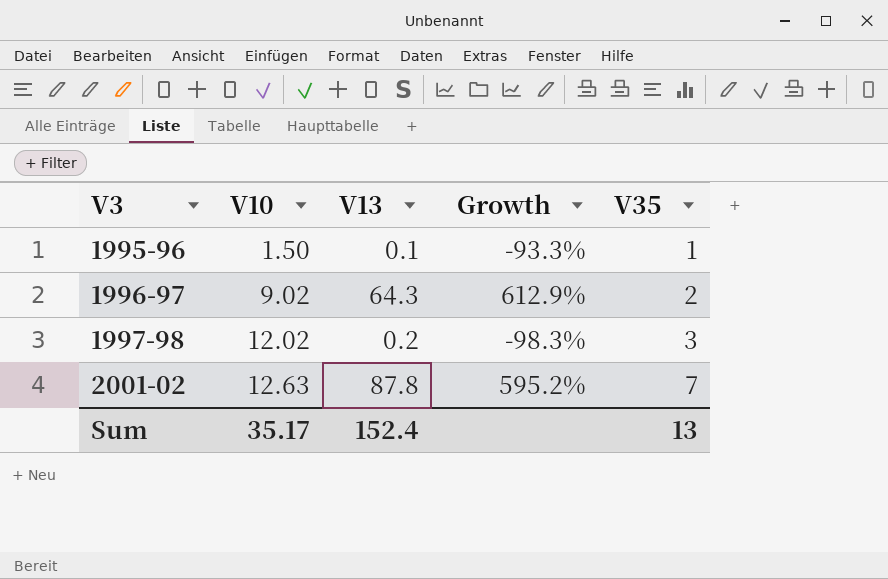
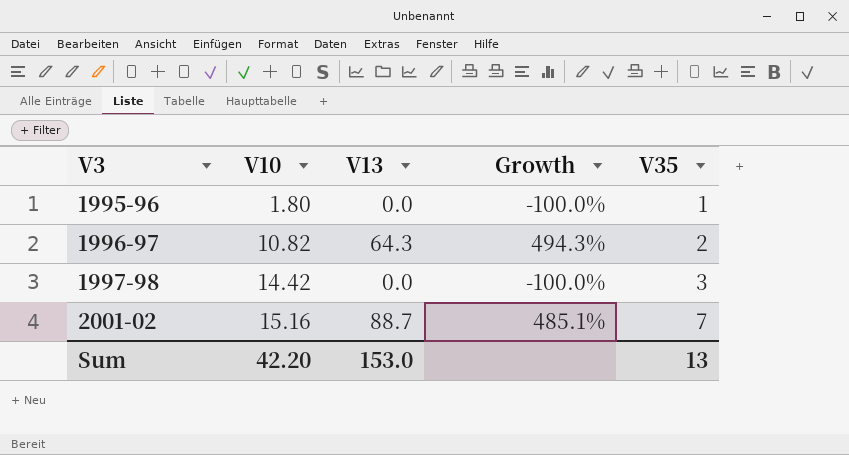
1995-96 | V10: 1.50 -> 1.80
1995-96 | V13: 0.1 -> 0.0
1995-96 | Growth: -93.3% -> -100.0%
1996-97 | V10: 9.02 -> 10.82
1996-97 | Growth: 612.9% -> 494.3%
1997-98 | V10: 12.02 -> 14.42
1997-98 | V13: 0.2 -> 0.0
1997-98 | Growth: -98.3% -> -100.0%
2001-02 | V10: 12.63 -> 15.16
2001-02 | V13: 87.8 -> 88.7
2001-02 | Growth: 595.2% -> 485.1%
Sum | V10: 35.17 -> 42.20
Sum | V13: 152.4 -> 153.0

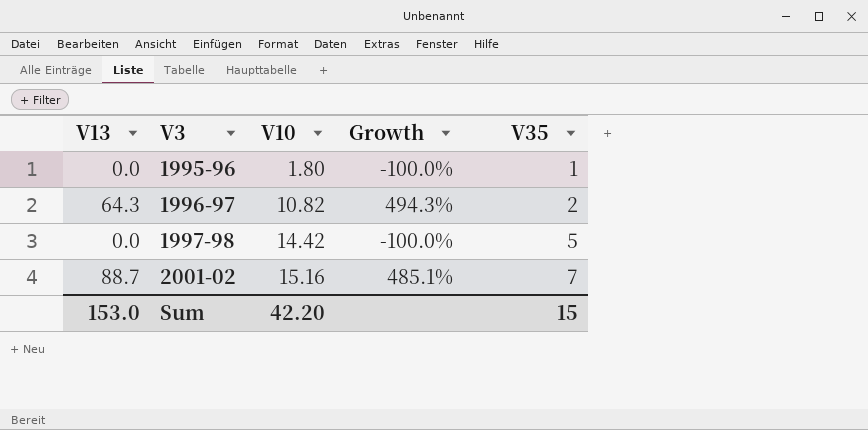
column V13 | position: 3 -> 1
1997-98 | V35: 3 -> 5
Sum | V35: 13 -> 15

